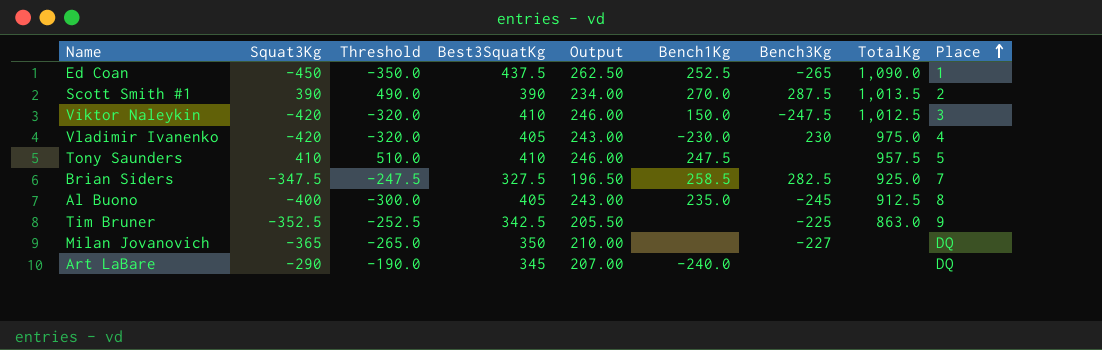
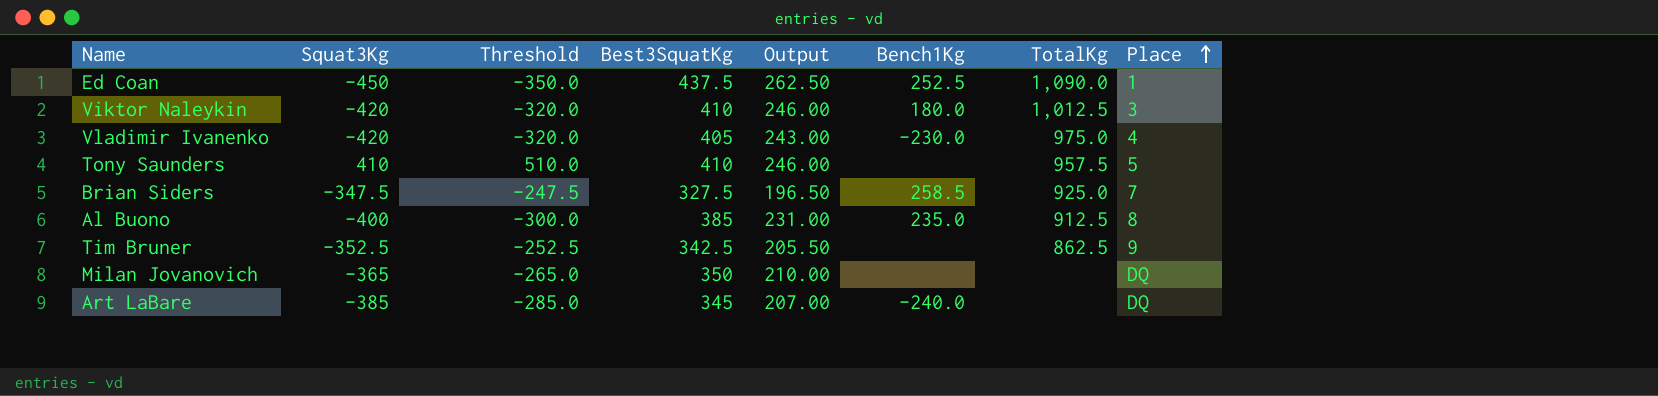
column Bench3Kg | position: 7 -> none
row Scott Smith #1: 390 | 490.0 | 390 | 234.00 | 270.0 | 287.5 | 1,013.5 | 2 -> none
Viktor Naleykin | Bench1Kg: 150.0 -> 180.0
Tony Saunders | Bench1Kg: 247.5 -> none
Al Buono | Best3SquatKg: 405 -> 385
Al Buono | Output: 243.00 -> 231.00
Tim Bruner | TotalKg: 863.0 -> 862.5
Art LaBare | Squat3Kg: -290 -> -385
Art LaBare | Threshold: -190.0 -> -285.0

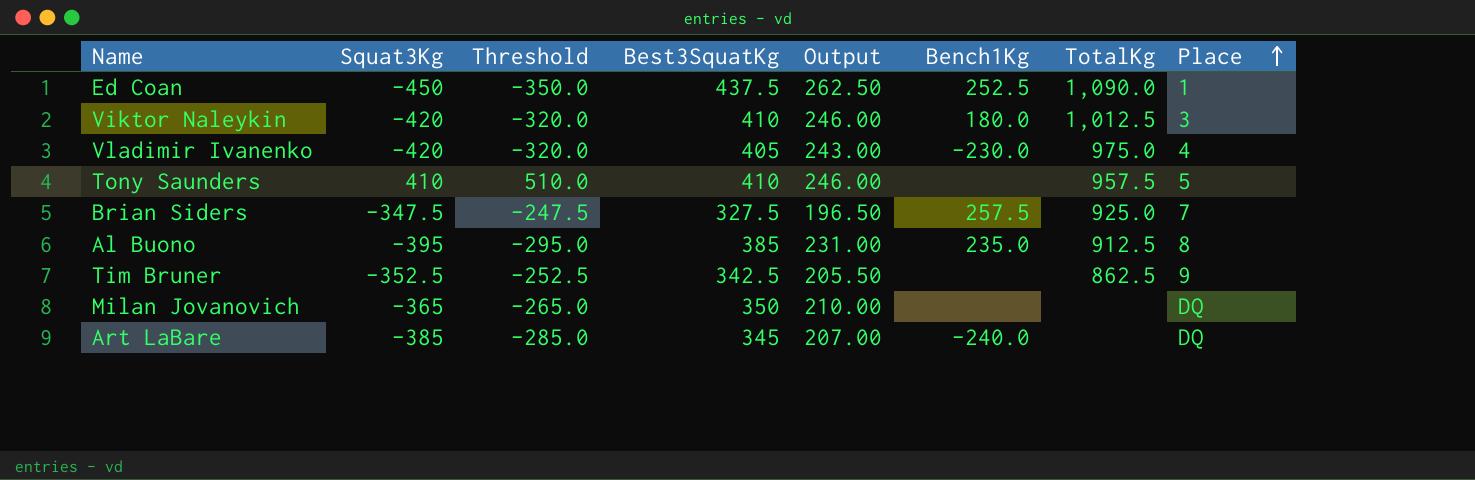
Brian Siders | Bench1Kg: 258.5 -> 257.5
Al Buono | Squat3Kg: -400 -> -395
Al Buono | Threshold: -300.0 -> -295.0

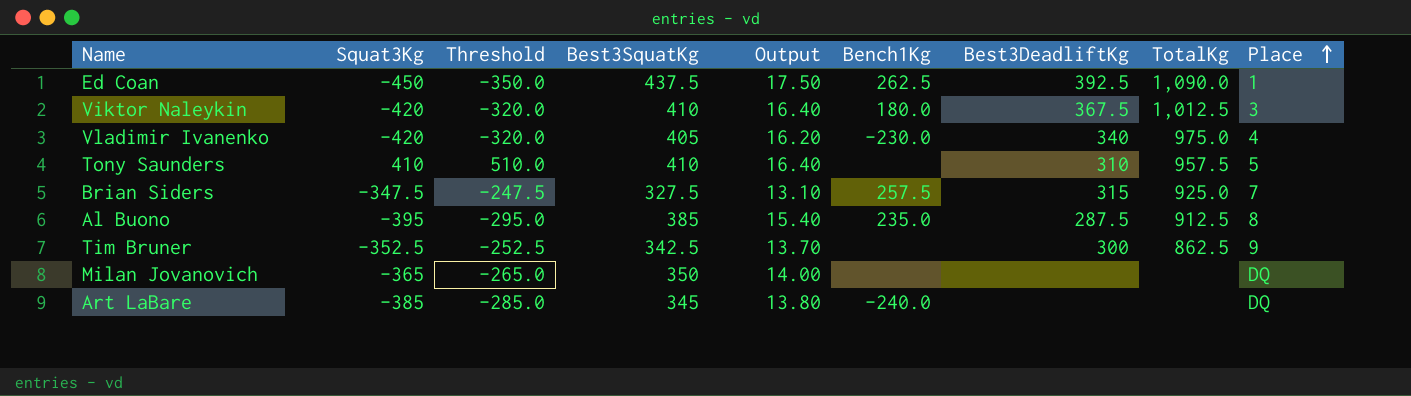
column Output | formula: [Best3SquatKg] * 0.6 -> [Best3SquatKg] * 0.04
column Best3DeadliftKg | position: none -> 7
Ed Coan | Bench1Kg: 252.5 -> 262.5

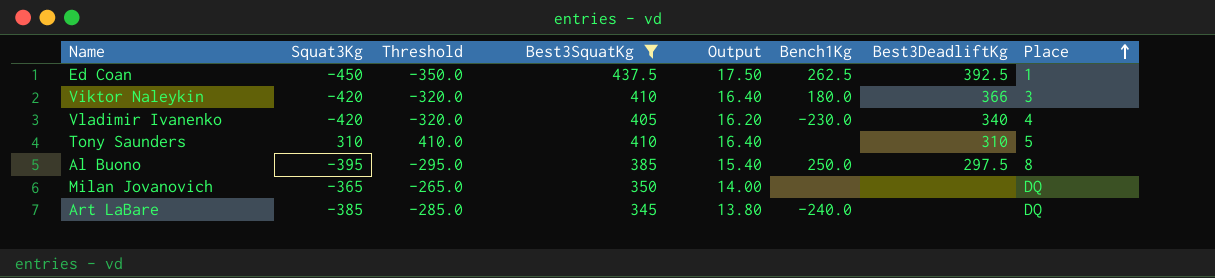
filter: none -> Best3SquatKg >= 345
column TotalKg | position: 8 -> none
Viktor Naleykin | Best3DeadliftKg: 367.5 -> 366
Tony Saunders | Squat3Kg: 410 -> 310
Tony Saunders | Threshold: 510.0 -> 410.0
Al Buono | Bench1Kg: 235.0 -> 250.0
Al Buono | Best3DeadliftKg: 287.5 -> 297.5

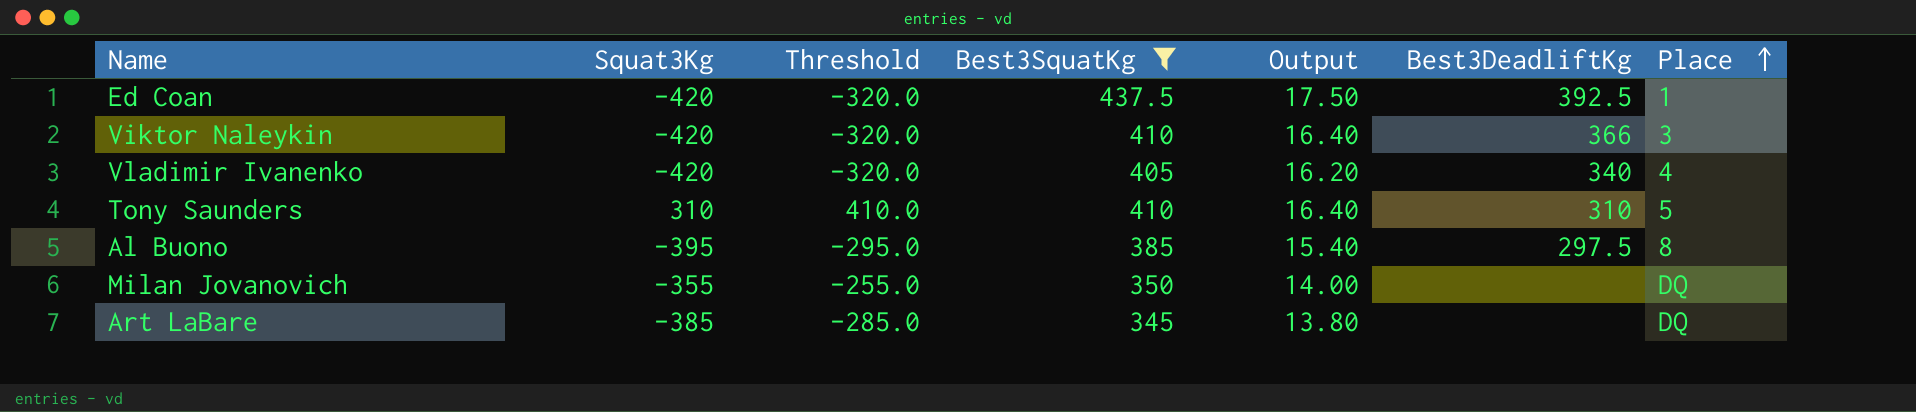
column Bench1Kg | position: 6 -> none
Ed Coan | Squat3Kg: -450 -> -420
Ed Coan | Threshold: -350.0 -> -320.0
Milan Jovanovich | Squat3Kg: -365 -> -355
Milan Jovanovich | Threshold: -265.0 -> -255.0

